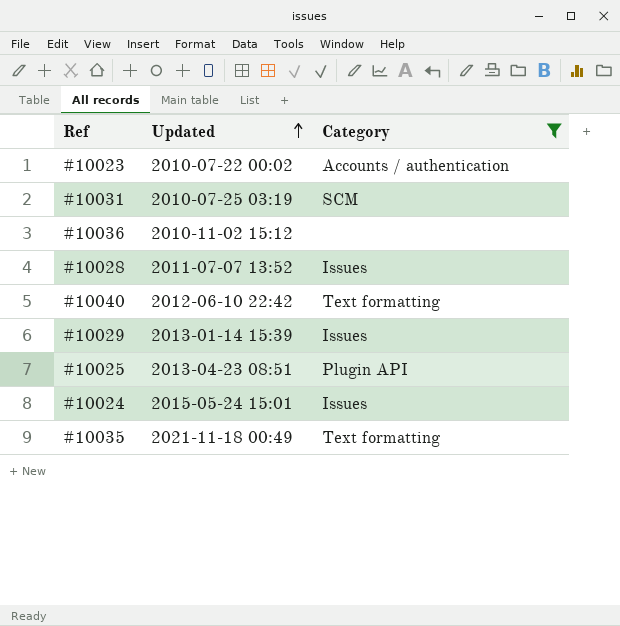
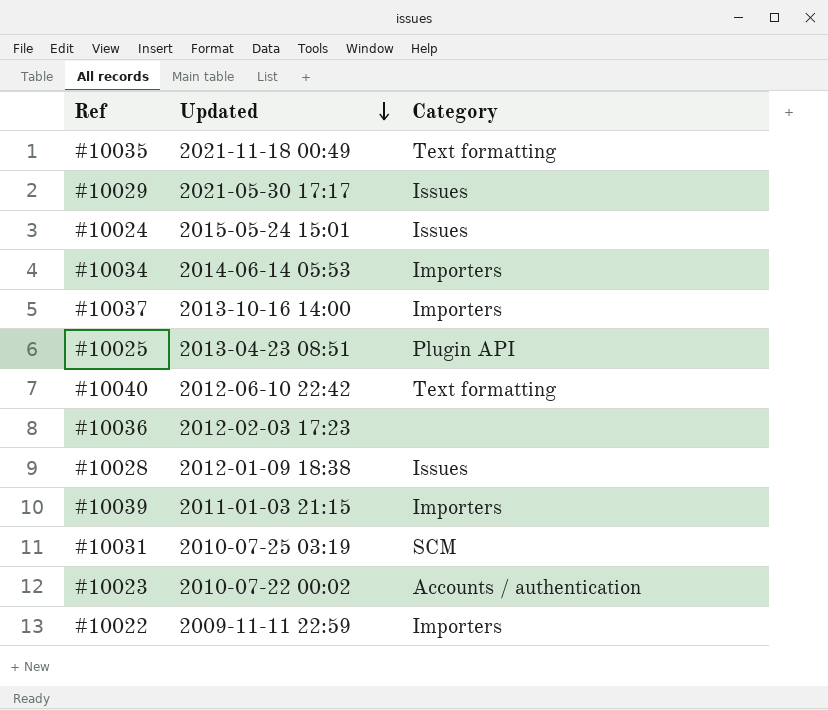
filter: Category != Importers -> none
row order: Updated ascending -> Updated descending
#10029 | Updated: 2013-01-14 15:39 -> 2021-05-30 17:17
#10036 | Updated: 2010-11-02 15:12 -> 2012-02-03 17:23
#10028 | Updated: 2011-07-07 13:52 -> 2012-01-09 18:38

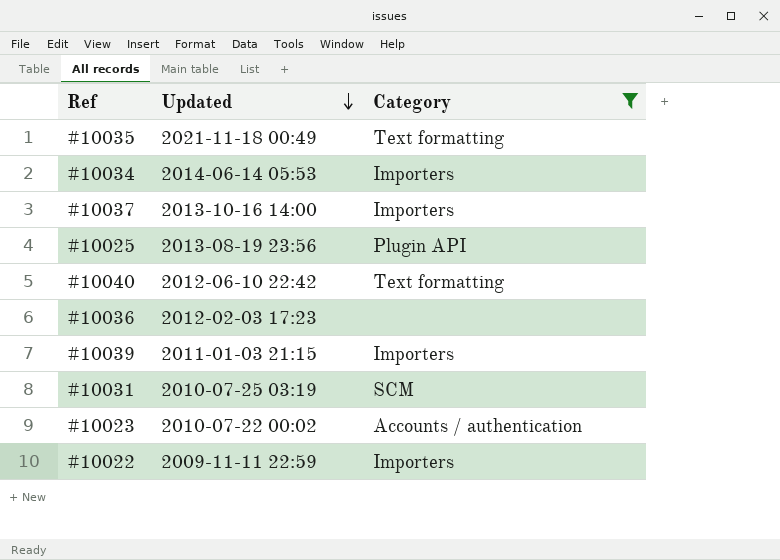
filter: none -> Category != Issues
#10025 | Updated: 2013-04-23 08:51 -> 2013-08-19 23:56

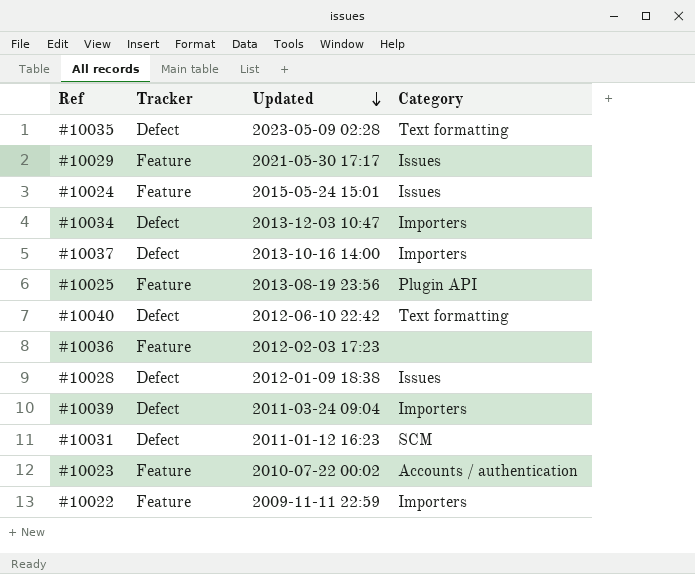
filter: Category != Issues -> none
column Tracker | position: none -> 2
#10035 | Updated: 2021-11-18 00:49 -> 2023-05-09 02:28
#10034 | Updated: 2014-06-14 05:53 -> 2013-12-03 10:47
#10039 | Updated: 2011-01-03 21:15 -> 2011-03-24 09:04
#10031 | Updated: 2010-07-25 03:19 -> 2011-01-12 16:23

